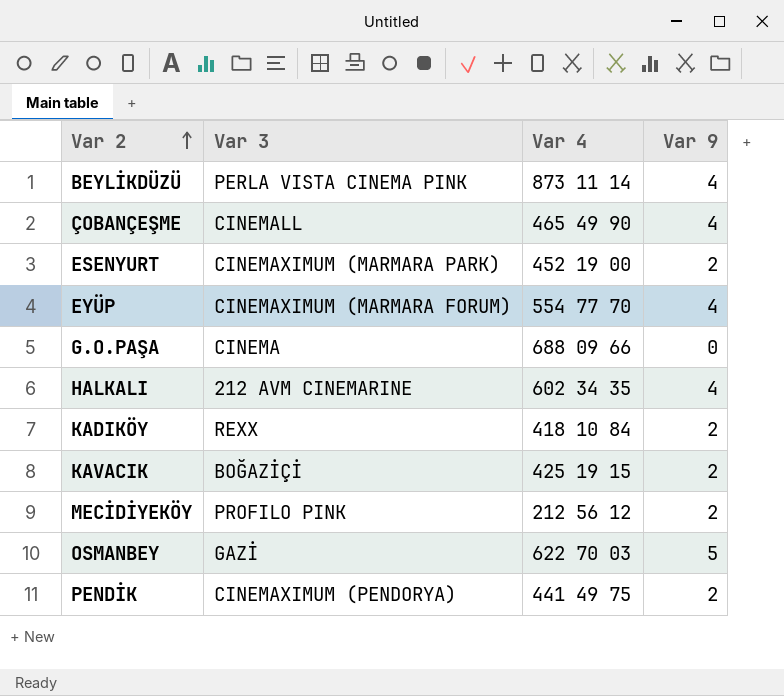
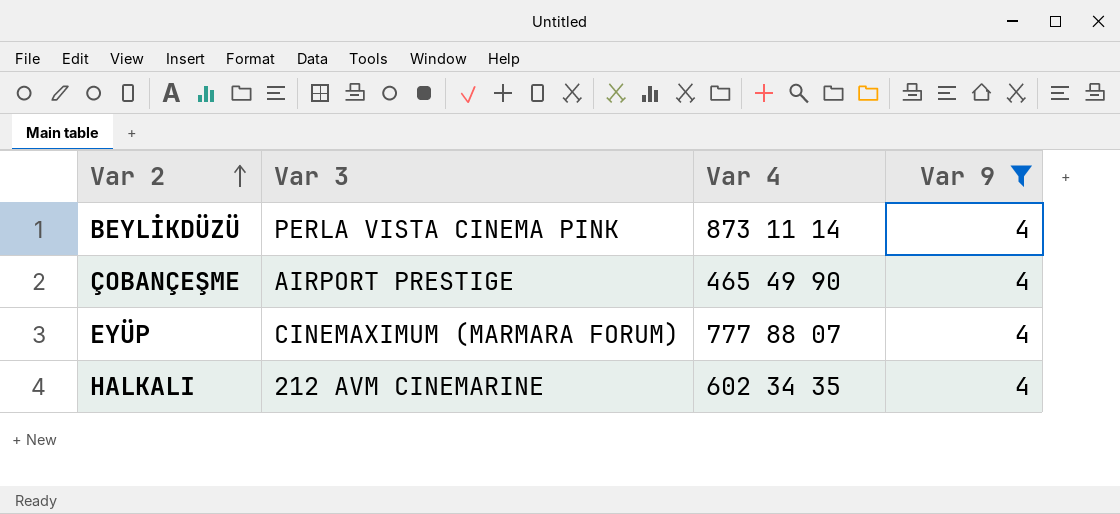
filter: none -> Var 9 = 4
ÇOBANÇEŞME | Var 3: CINEMALL -> AIRPORT PRESTIGE
EYÜP | Var 4: 554 77 70 -> 777 88 07

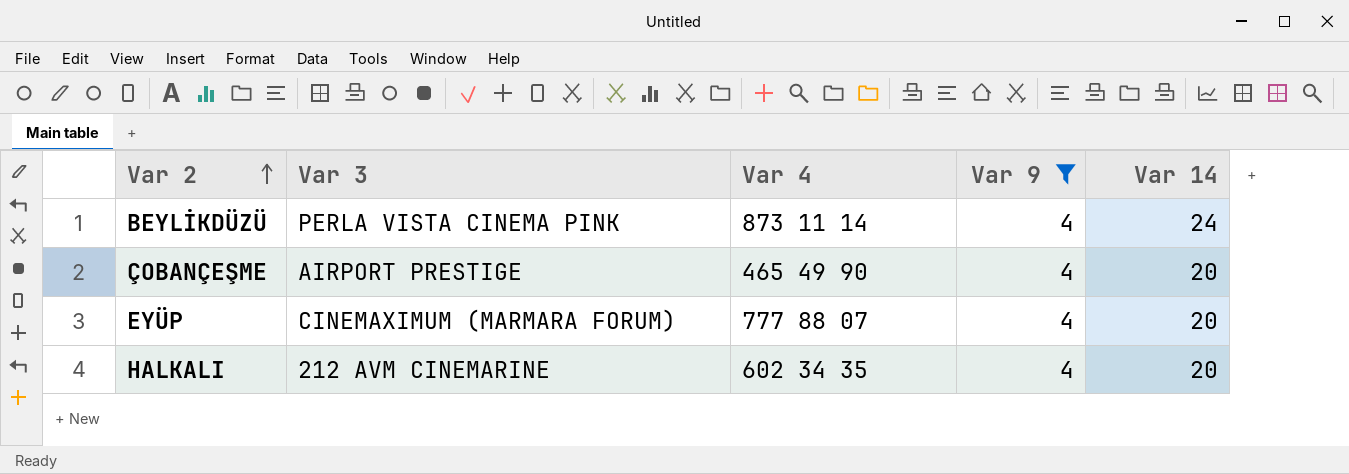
column Var 14 | position: none -> 5

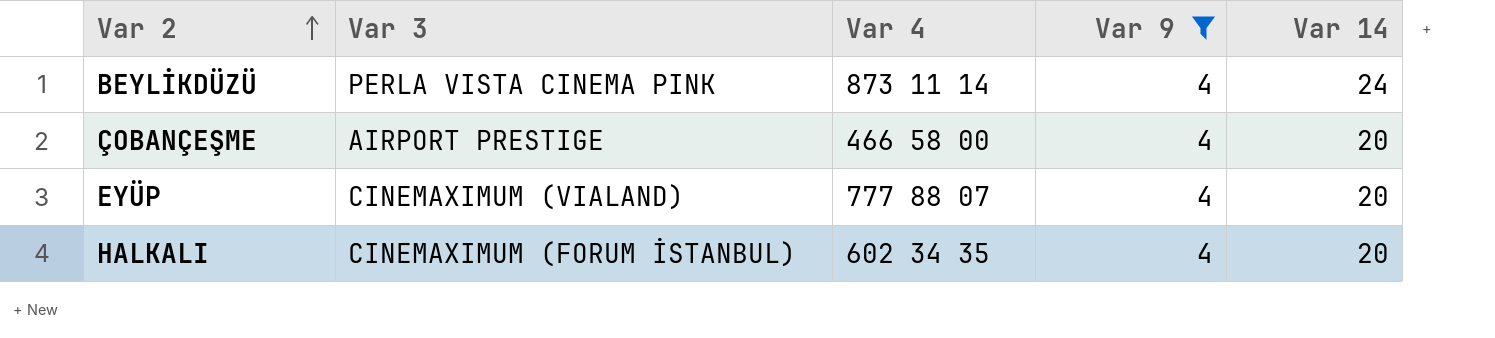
ÇOBANÇEŞME | Var 4: 465 49 90 -> 466 58 00
EYÜP | Var 3: CINEMAXIMUM (MARMARA FORUM) -> CINEMAXIMUM (VIALAND)
HALKALI | Var 3: 212 AVM CINEMARINE -> CINEMAXIMUM (FORUM İSTANBUL)

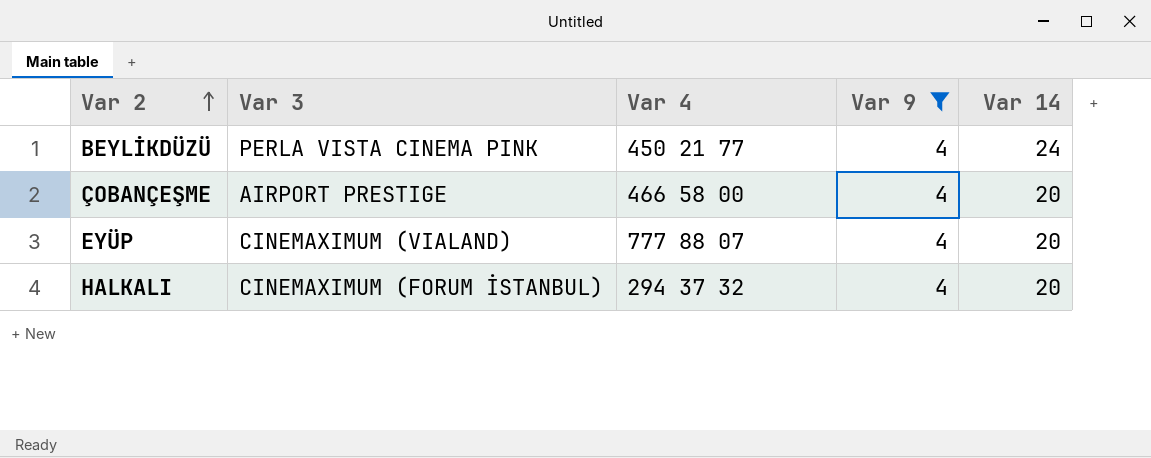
BEYLİKDÜZÜ | Var 4: 873 11 14 -> 450 21 77
HALKALI | Var 4: 602 34 35 -> 294 37 32

